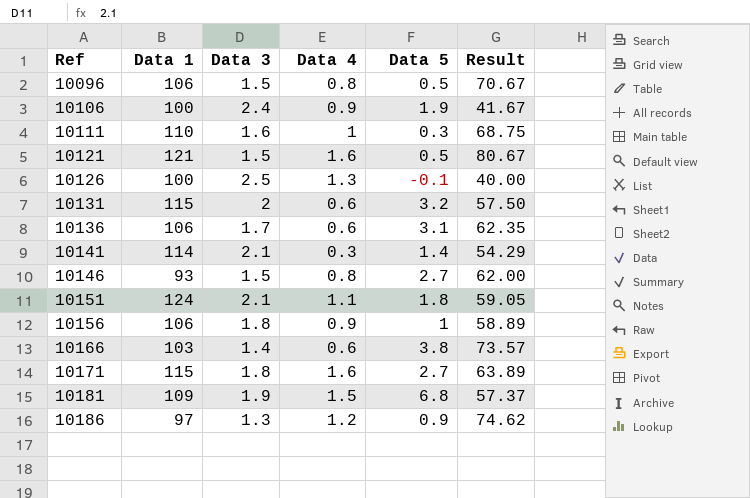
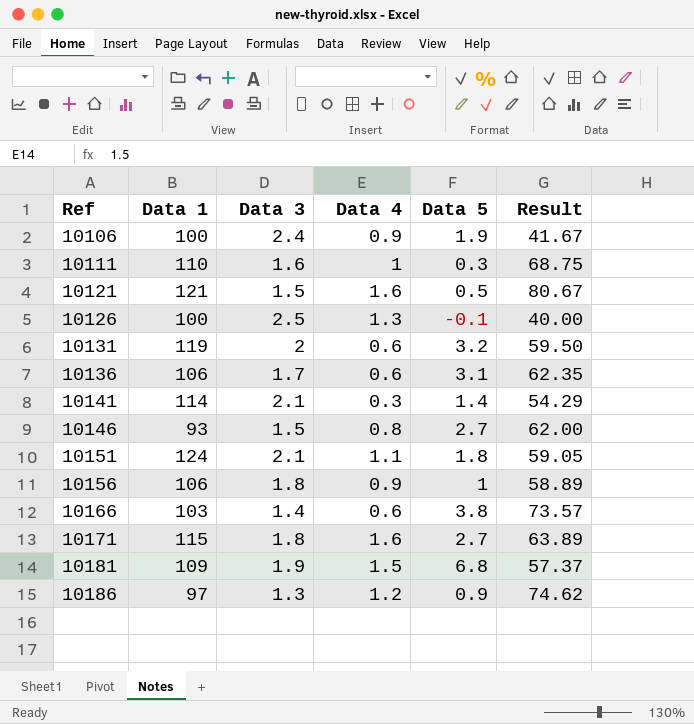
row 10096: 106 | 1.5 | 0.8 | 0.5 | 70.67 -> none
10131 | Data 1: 115 -> 119
10131 | Result: 57.50 -> 59.50

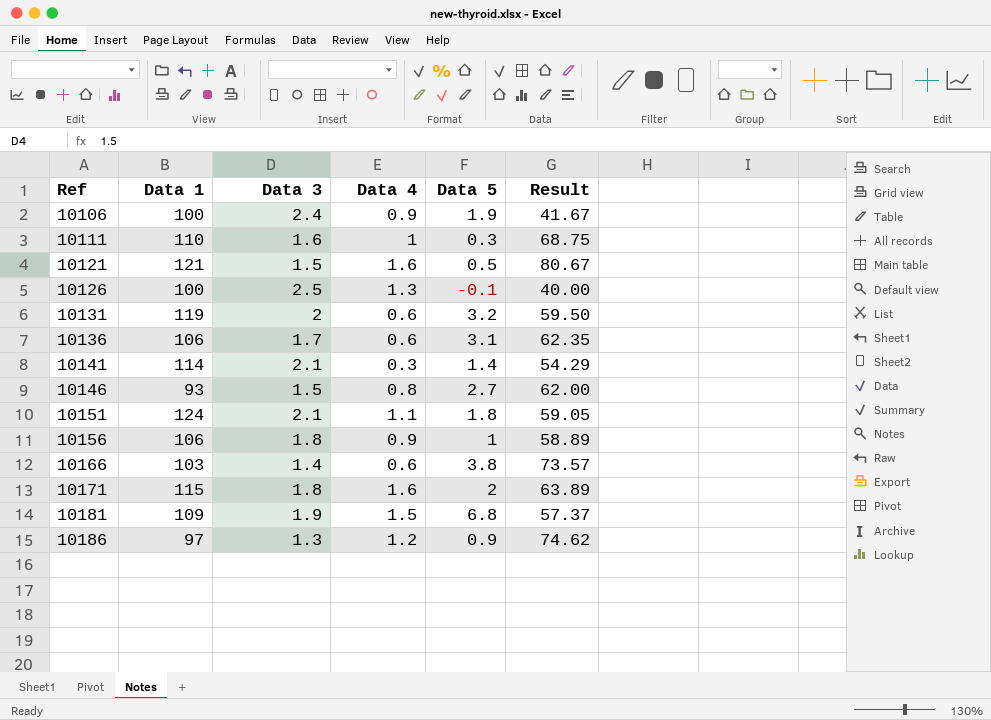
10171 | Data 5: 2.7 -> 2

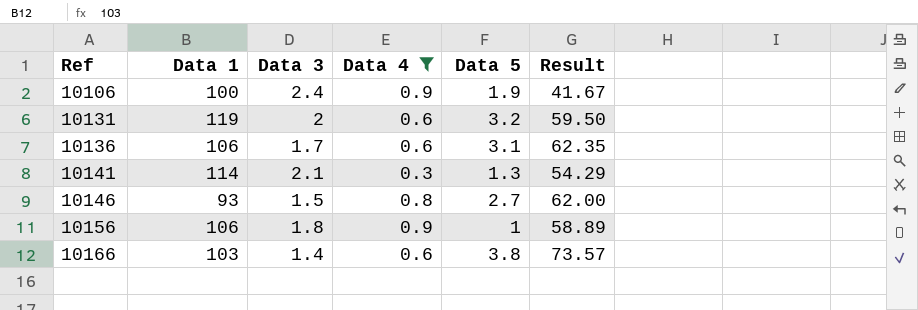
filter: none -> Data 4 <= 0.9
10141 | Data 5: 1.4 -> 1.3

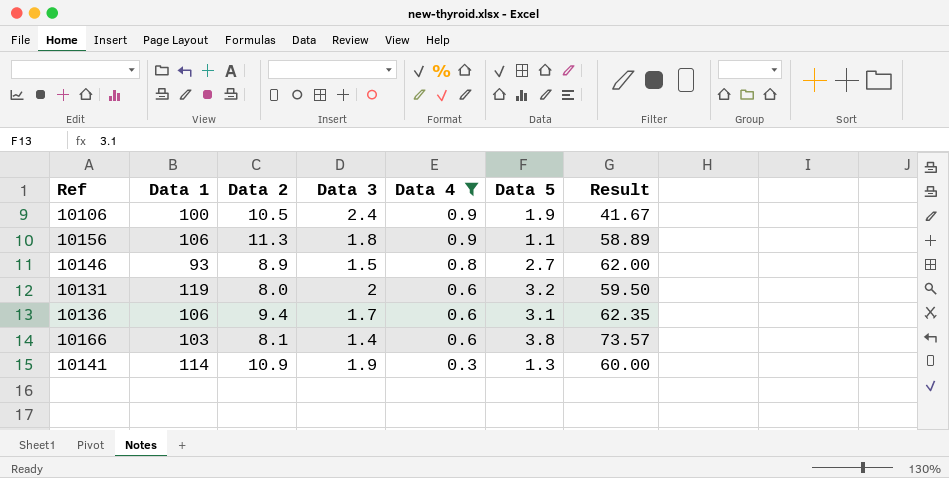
row order: Ref ascending -> Data 4 descending
column Data 2 | position: none -> 3
10156 | Data 5: 1 -> 1.1
10141 | Data 3: 2.1 -> 1.9
10141 | Result: 54.29 -> 60.00

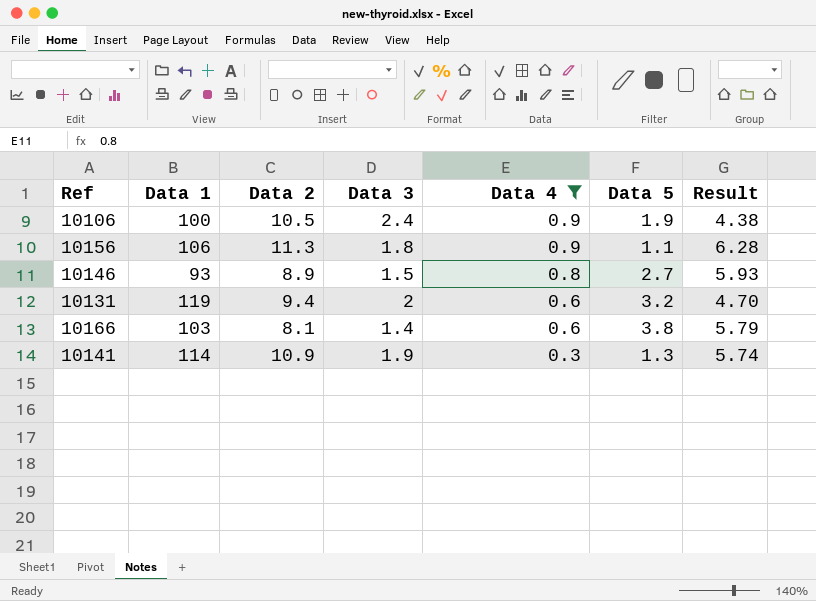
column Result | formula: [Data 1] / [Data 3] -> [Data 2] / [Data 3]
row 10136: 106 | 9.4 | 1.7 | 0.6 | 3.1 | 62.35 -> none
10131 | Data 2: 8.0 -> 9.4

